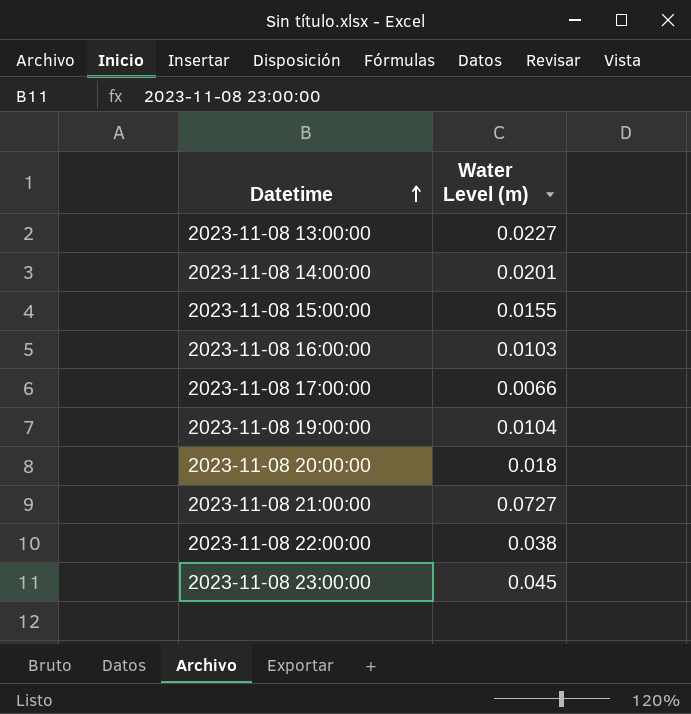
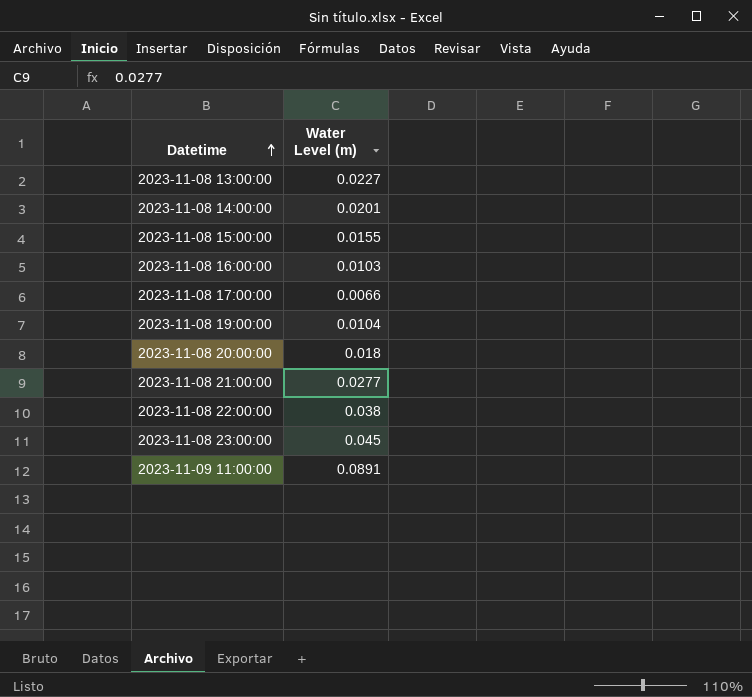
2023-11-08 21:00:00 | Water Level (m): 0.0727 -> 0.0277
row 2023-11-09 11:00:00: none -> 0.0891

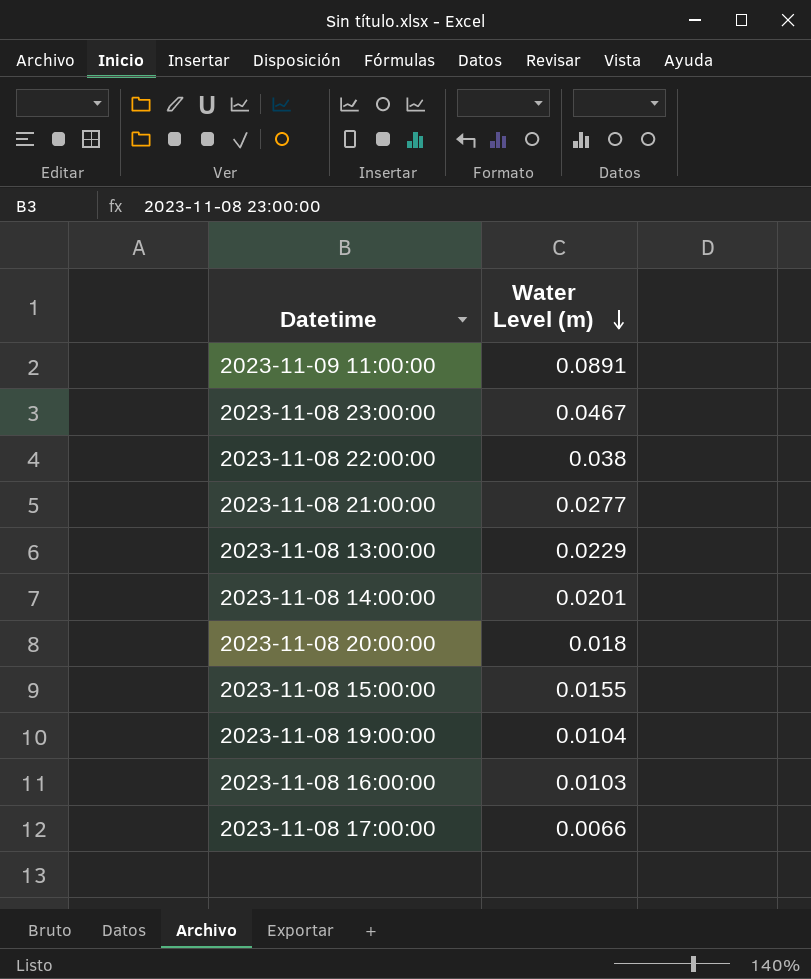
row order: Datetime ascending -> Water Level (m) descending
2023-11-08 23:00:00 | Water Level (m): 0.045 -> 0.0467
2023-11-08 13:00:00 | Water Level (m): 0.0227 -> 0.0229

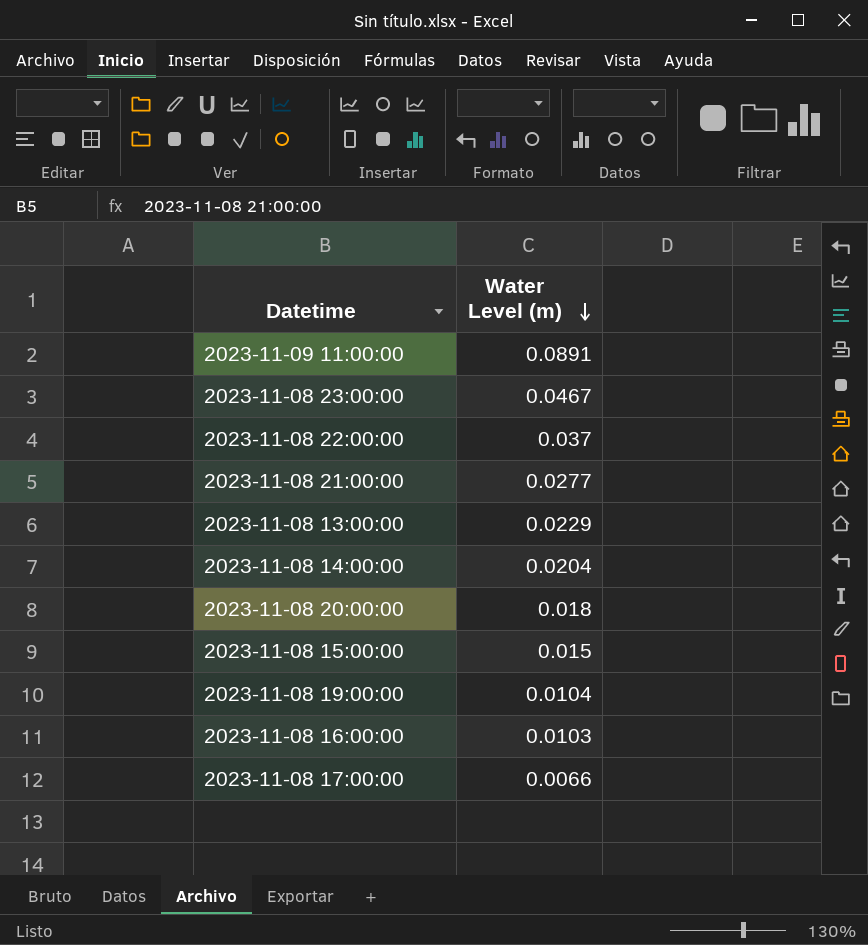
2023-11-08 22:00:00 | Water Level (m): 0.038 -> 0.037
2023-11-08 14:00:00 | Water Level (m): 0.0201 -> 0.0204
2023-11-08 15:00:00 | Water Level (m): 0.0155 -> 0.015

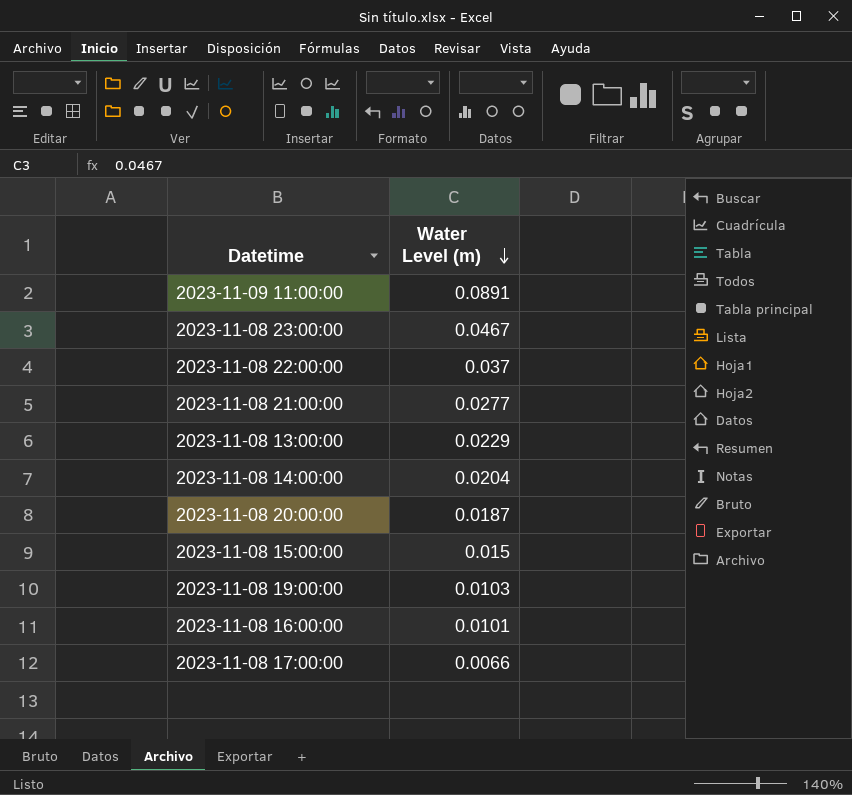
2023-11-08 20:00:00 | Water Level (m): 0.018 -> 0.0187
2023-11-08 19:00:00 | Water Level (m): 0.0104 -> 0.0103
2023-11-08 16:00:00 | Water Level (m): 0.0103 -> 0.0101

